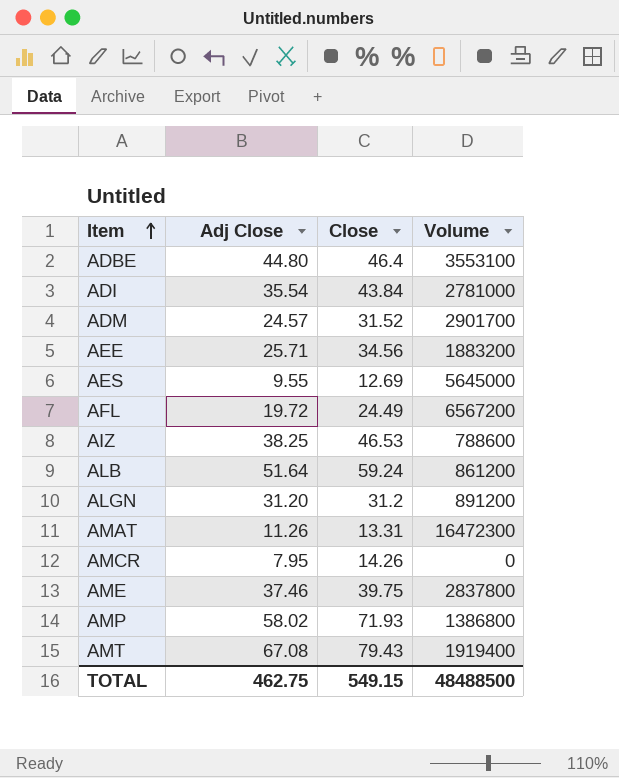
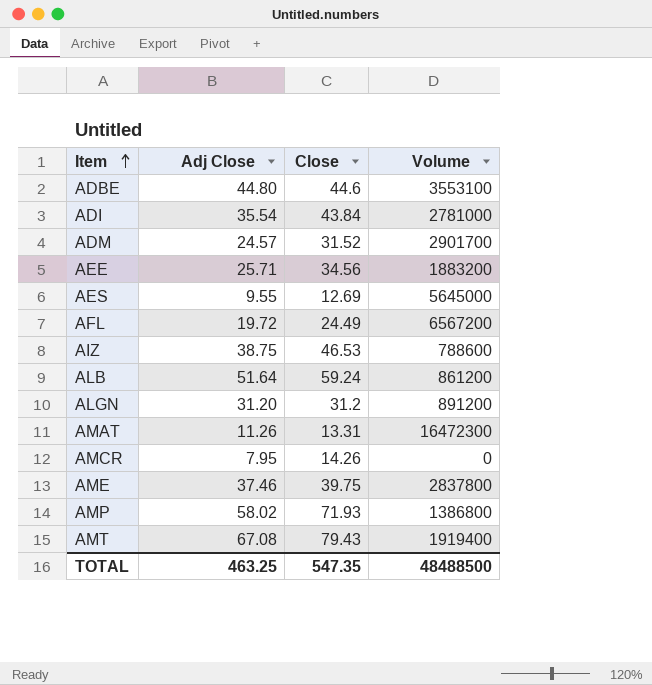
ADBE | Close: 46.4 -> 44.6
AIZ | Adj Close: 38.25 -> 38.75
TOTAL | Adj Close: 462.75 -> 463.25
TOTAL | Close: 549.15 -> 547.35

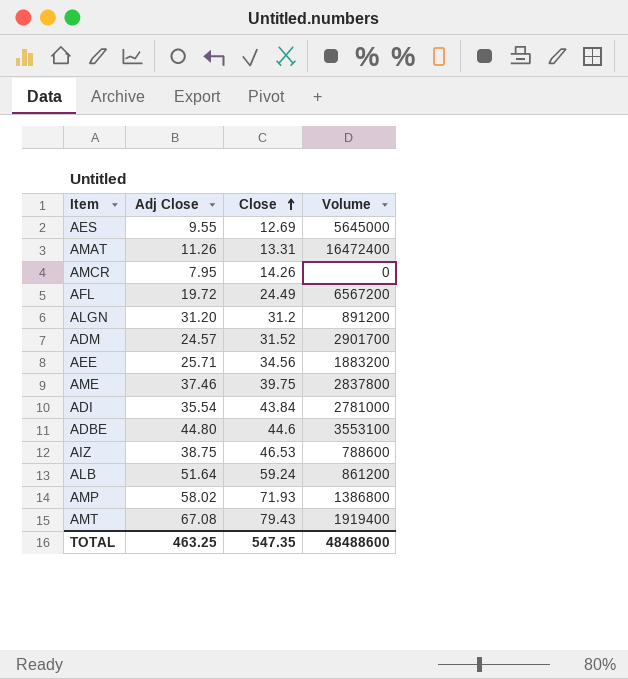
row order: Item ascending -> Close ascending
AMAT | Volume: 16472300 -> 16472400
TOTAL | Volume: 48488500 -> 48488600

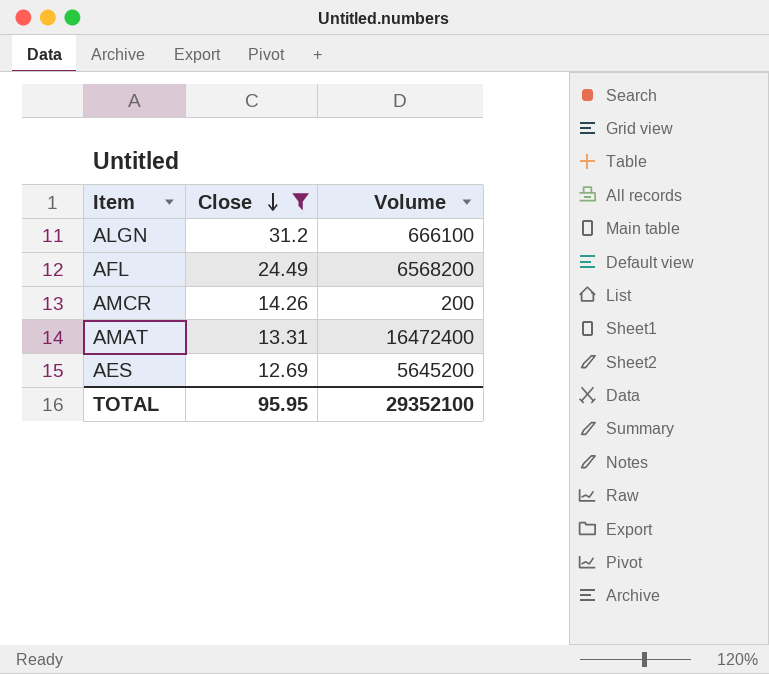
filter: none -> Close <= 31.2
row order: Close ascending -> Close descending
column Adj Close | position: 2 -> none
ALGN | Volume: 891200 -> 666100
AFL | Volume: 6567200 -> 6568200
AMCR | Volume: 0 -> 200
AES | Volume: 5645000 -> 5645200
TOTAL | Close: 547.35 -> 95.95
TOTAL | Volume: 48488600 -> 29352100

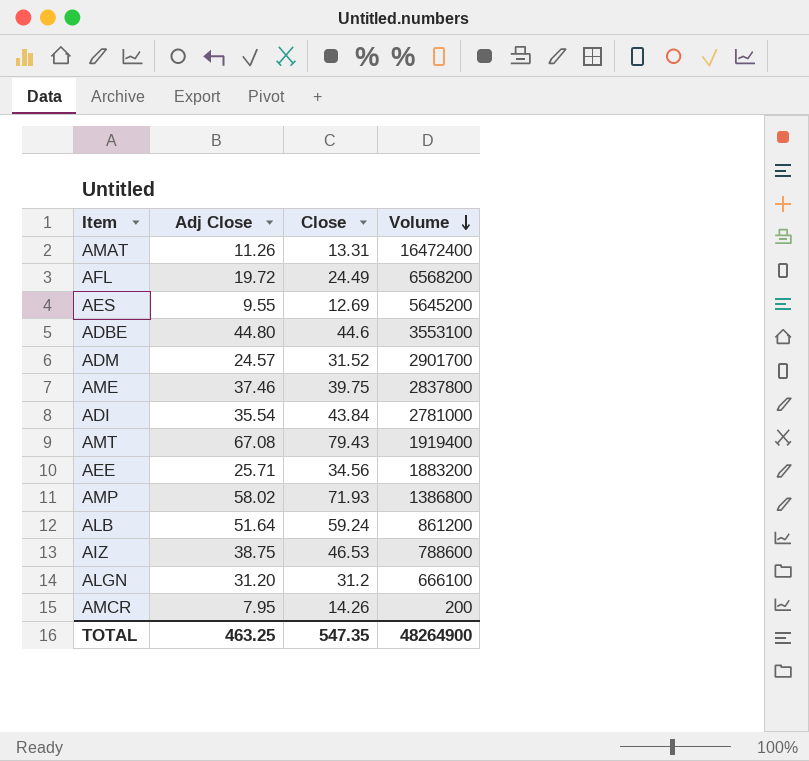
filter: Close <= 31.2 -> none
row order: Close descending -> Volume descending
column Adj Close | position: none -> 2
TOTAL | Close: 95.95 -> 547.35
TOTAL | Volume: 29352100 -> 48264900

